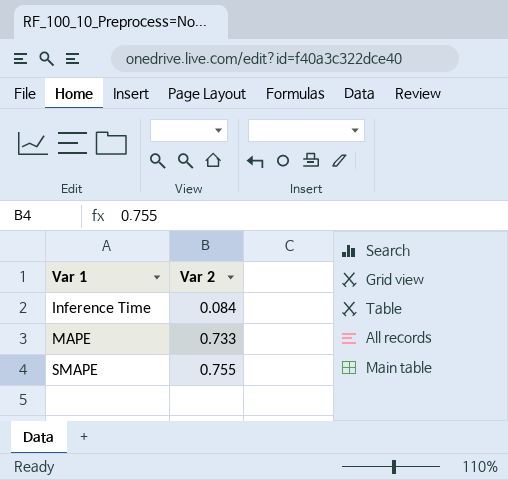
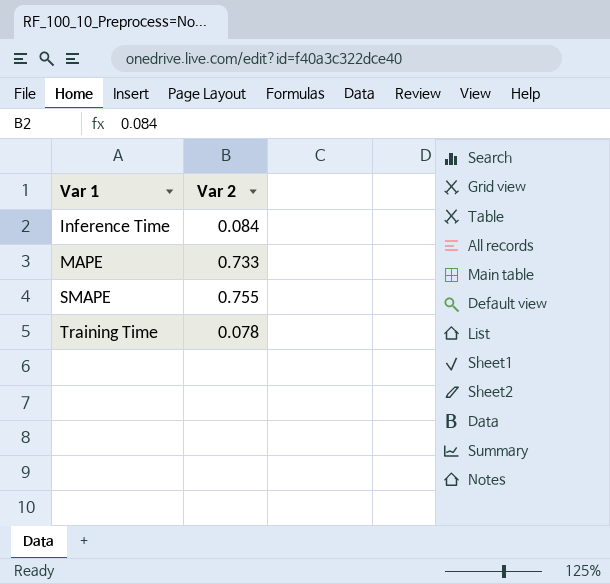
row Training Time: none -> 0.078

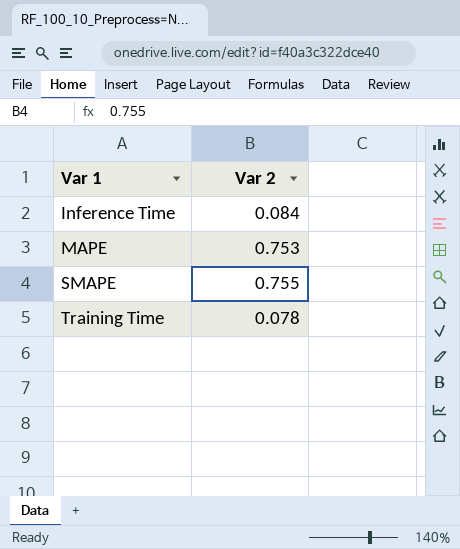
MAPE | Var 2: 0.733 -> 0.753

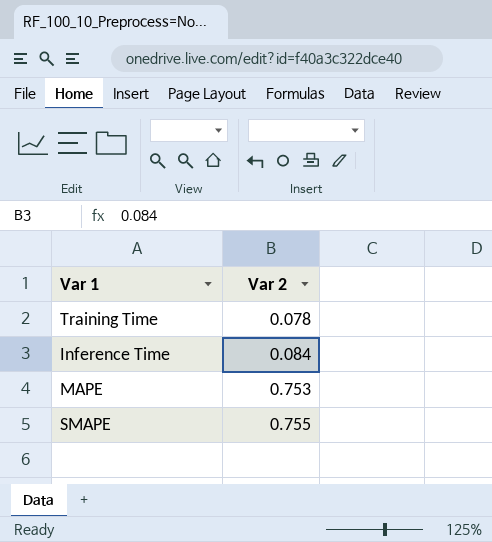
row order: Var 1 ascending -> Var 2 ascending

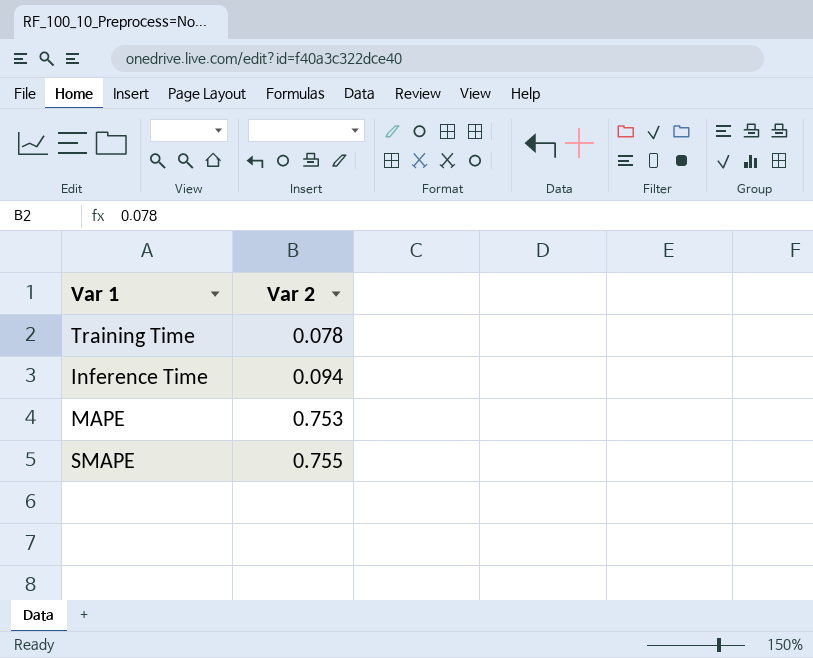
Inference Time | Var 2: 0.084 -> 0.094

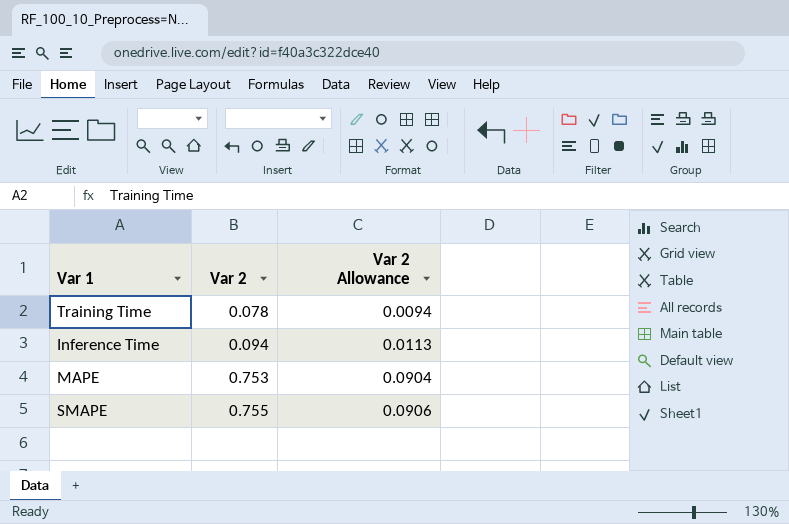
column Var 2 Allowance | formula: none -> [Var 2] * 0.12

